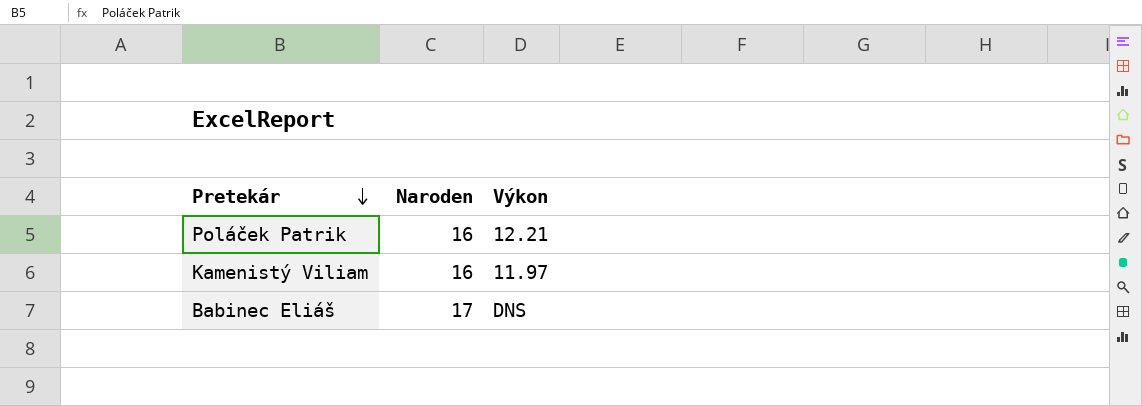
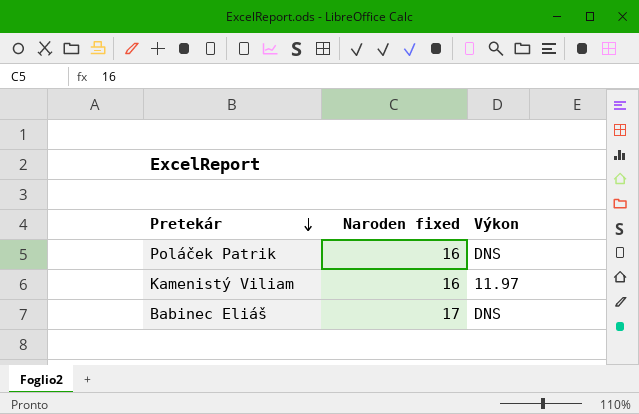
column name: Naroden -> Naroden fixed
Poláček Patrik | Výkon: 12.21 -> DNS

